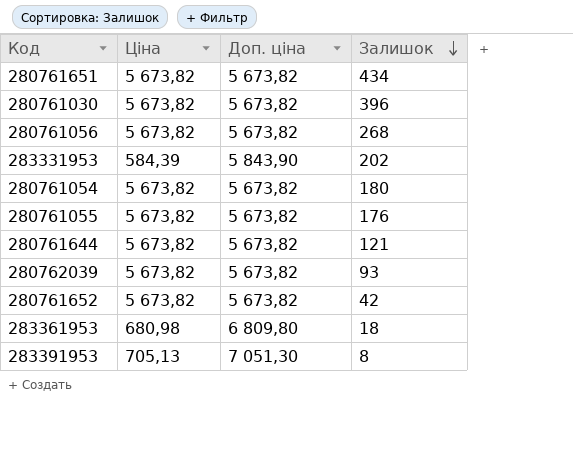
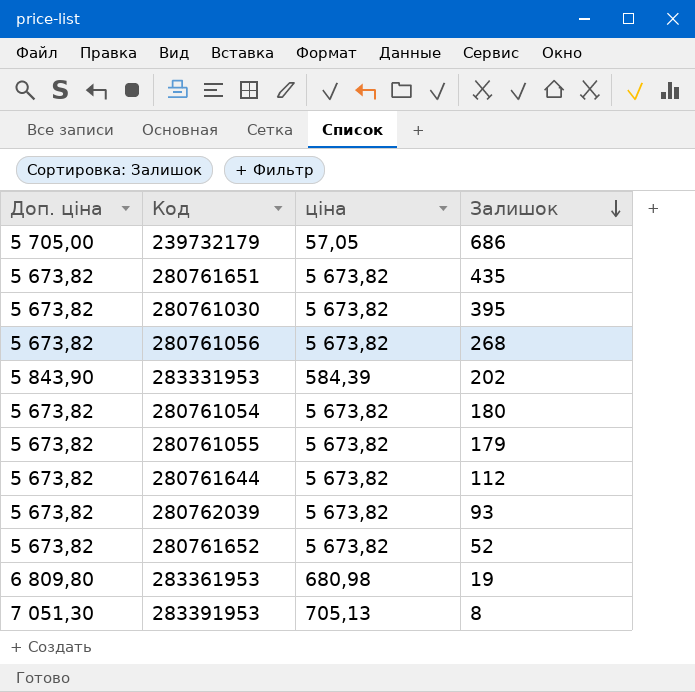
column Доп. ціна | position: 3 -> 1
column name: Ціна -> ціна
row 239732179: none -> 5 705,00 | 57,05 | 686
280761651 | Залишок: 434 -> 435
280761030 | Залишок: 396 -> 395
280761055 | Залишок: 176 -> 179
280761644 | Залишок: 121 -> 112
280761652 | Залишок: 42 -> 52
283361953 | Залишок: 18 -> 19

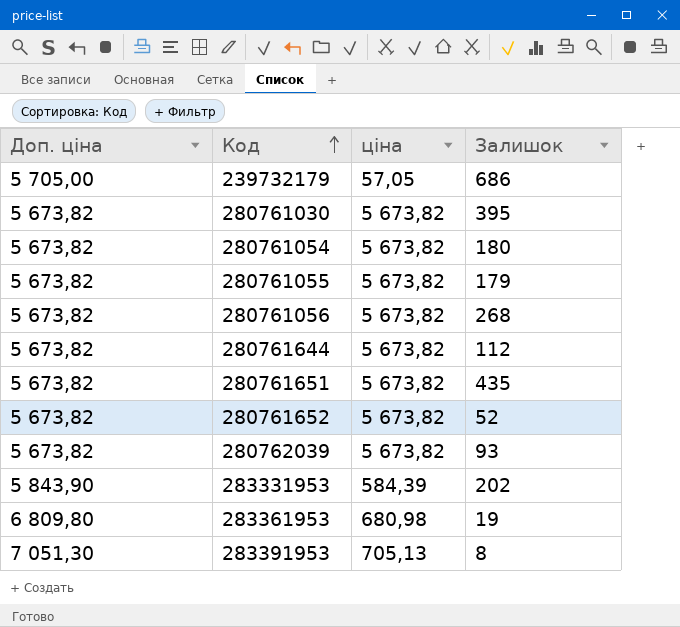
row order: Залишок descending -> Код ascending

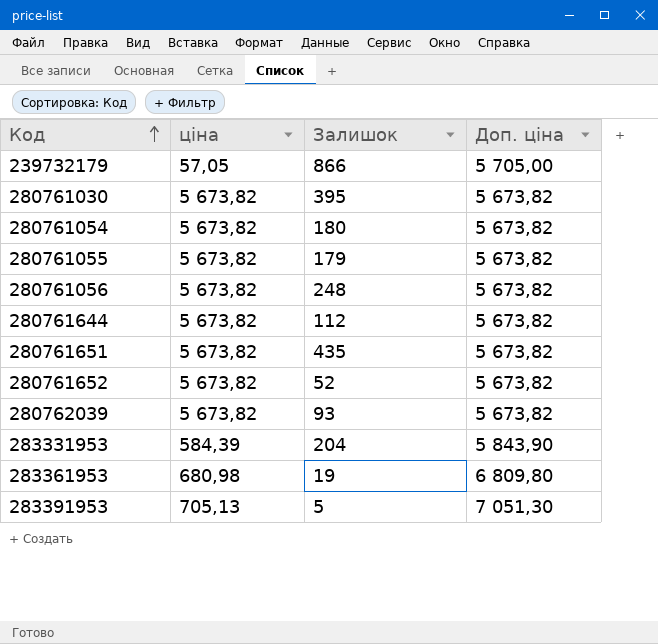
column Доп. ціна | position: 1 -> 4
239732179 | Залишок: 686 -> 866
280761056 | Залишок: 268 -> 248
283331953 | Залишок: 202 -> 204
283391953 | Залишок: 8 -> 5

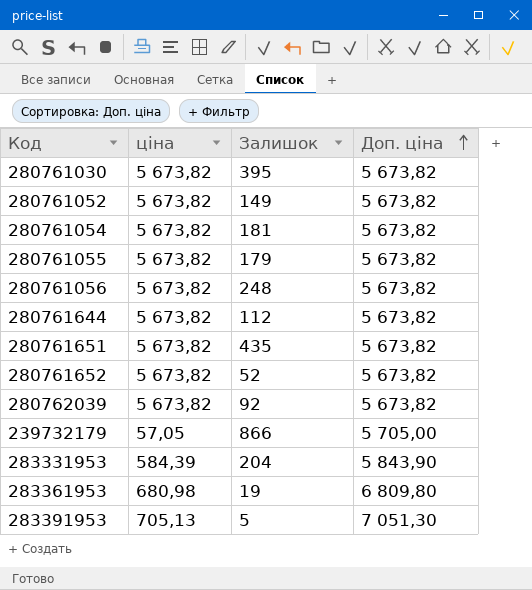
row order: Код ascending -> Доп. ціна ascending
row 280761052: none -> 5 673,82 | 149 | 5 673,82
280761054 | Залишок: 180 -> 181
280762039 | Залишок: 93 -> 92

